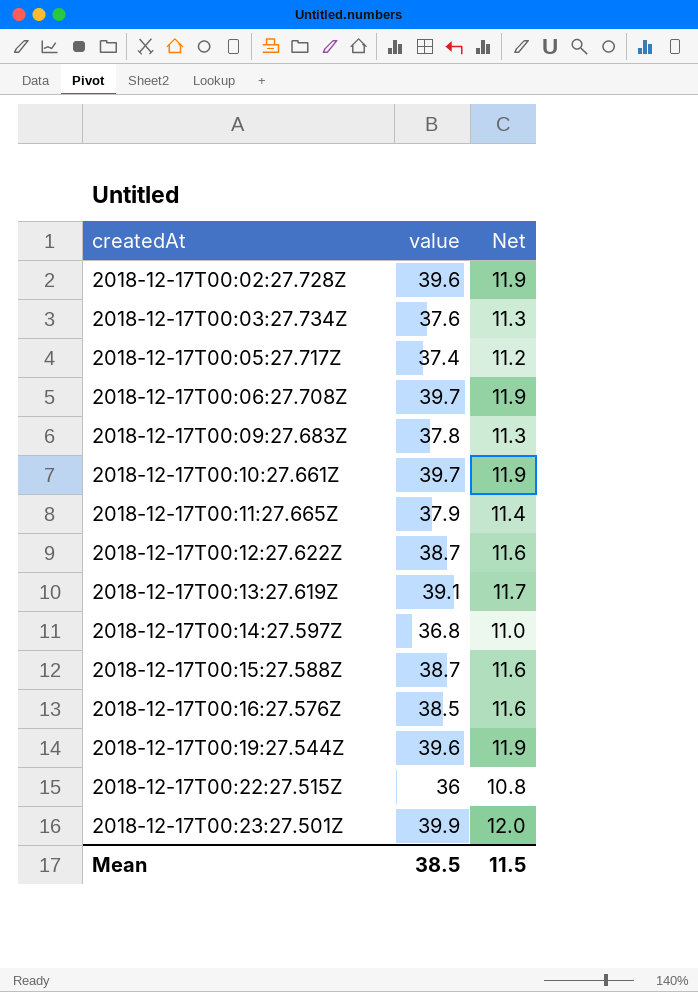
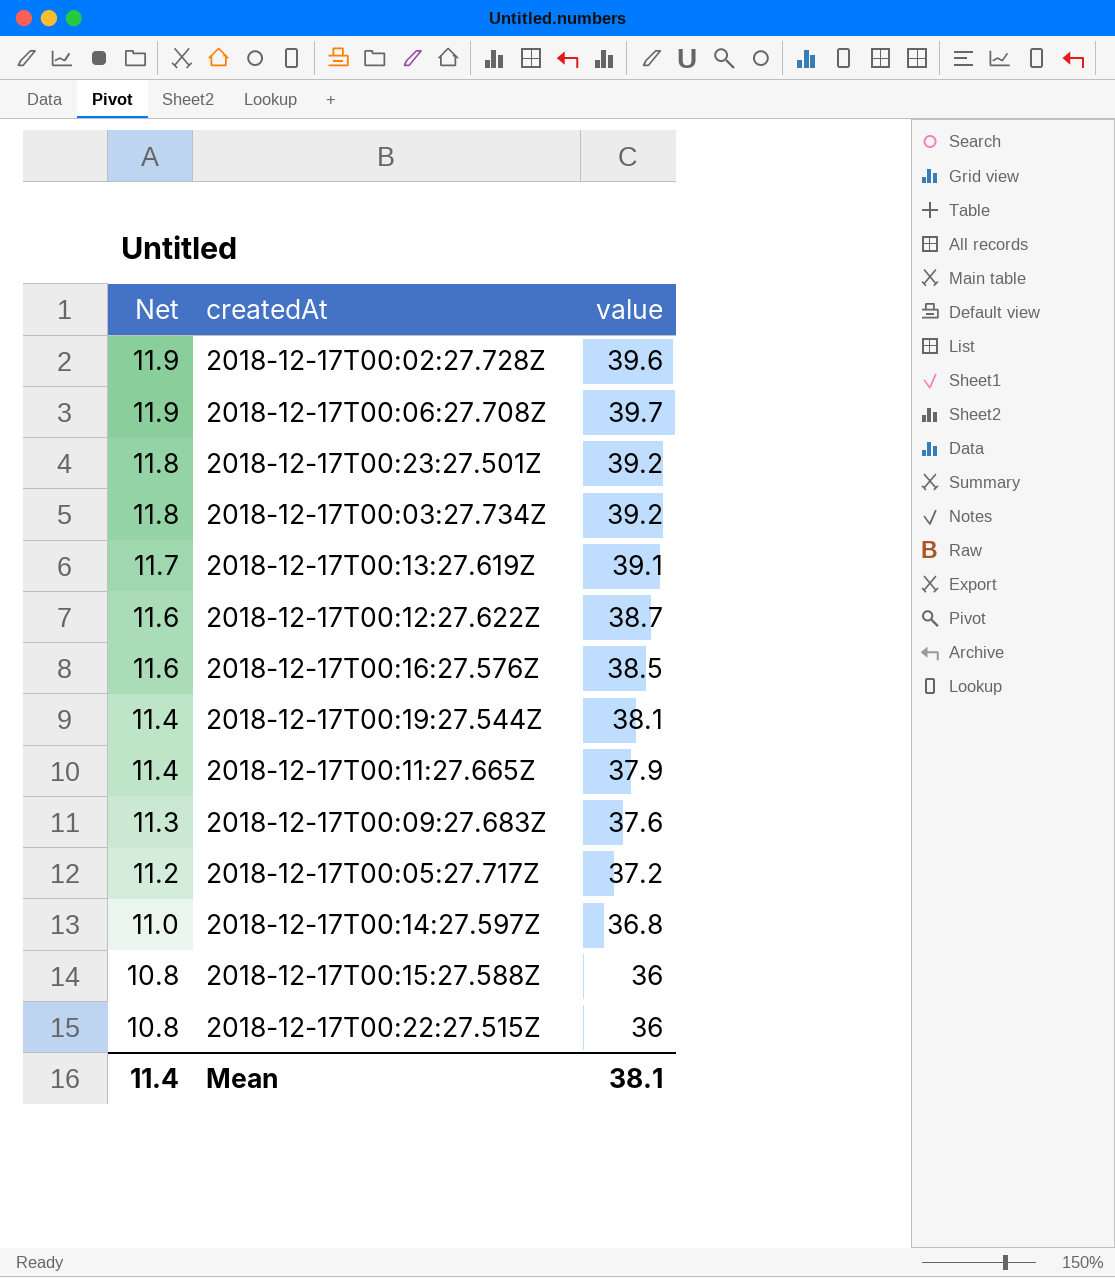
row order: createdAt ascending -> Net descending
column Net | position: 3 -> 1
row 2018-12-17T00:10:27.661Z: 39.7 | 11.9 -> none
2018-12-17T00:23:27.501Z | Net: 12.0 -> 11.8
2018-12-17T00:23:27.501Z | value: 39.9 -> 39.2
2018-12-17T00:03:27.734Z | Net: 11.3 -> 11.8
2018-12-17T00:03:27.734Z | value: 37.6 -> 39.2
2018-12-17T00:19:27.544Z | Net: 11.9 -> 11.4
2018-12-17T00:19:27.544Z | value: 39.6 -> 38.1
2018-12-17T00:09:27.683Z | value: 37.8 -> 37.6
2018-12-17T00:05:27.717Z | value: 37.4 -> 37.2
2018-12-17T00:15:27.588Z | Net: 11.6 -> 10.8
2018-12-17T00:15:27.588Z | value: 38.7 -> 36
Mean | Net: 11.5 -> 11.4
Mean | value: 38.5 -> 38.1

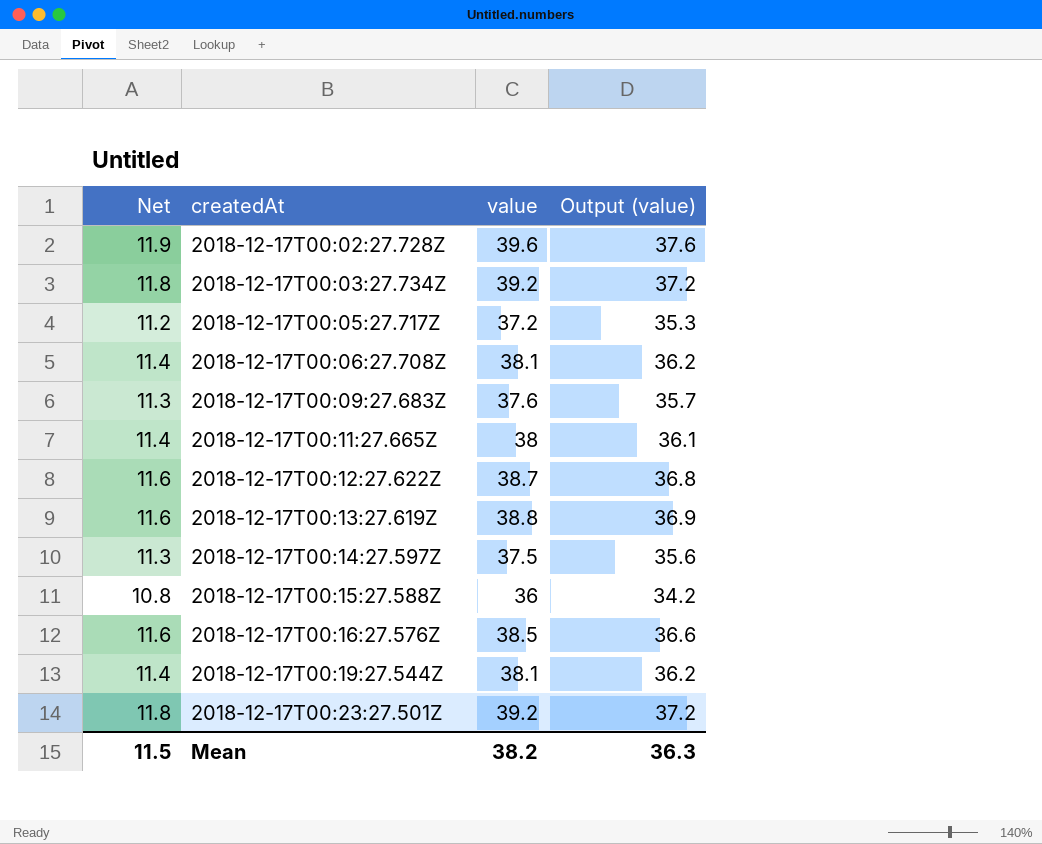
row order: Net descending -> createdAt ascending
column Output (value) | formula: none -> [value] * 0.95
row 2018-12-17T00:22:27.515Z: 10.8 | 36 -> none
2018-12-17T00:06:27.708Z | Net: 11.9 -> 11.4
2018-12-17T00:06:27.708Z | value: 39.7 -> 38.1
2018-12-17T00:11:27.665Z | value: 37.9 -> 38
2018-12-17T00:13:27.619Z | Net: 11.7 -> 11.6
2018-12-17T00:13:27.619Z | value: 39.1 -> 38.8
2018-12-17T00:14:27.597Z | Net: 11.0 -> 11.3
2018-12-17T00:14:27.597Z | value: 36.8 -> 37.5
Mean | Net: 11.4 -> 11.5
Mean | value: 38.1 -> 38.2

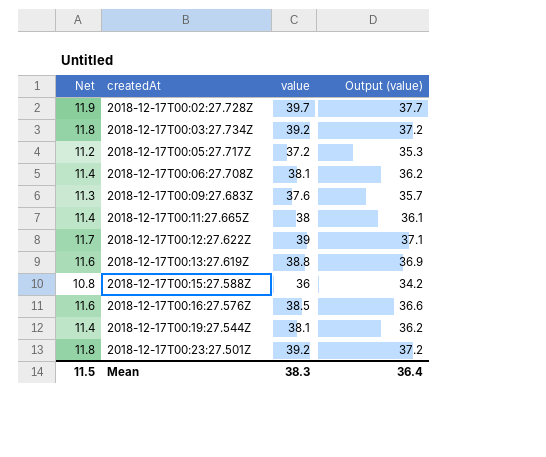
row 2018-12-17T00:14:27.597Z: 11.3 | 37.5 | 35.6 -> none
2018-12-17T00:02:27.728Z | value: 39.6 -> 39.7
2018-12-17T00:02:27.728Z | Output (value): 37.6 -> 37.7
2018-12-17T00:12:27.622Z | Net: 11.6 -> 11.7
2018-12-17T00:12:27.622Z | value: 38.7 -> 39
2018-12-17T00:12:27.622Z | Output (value): 36.8 -> 37.1
Mean | value: 38.2 -> 38.3
Mean | Output (value): 36.3 -> 36.4

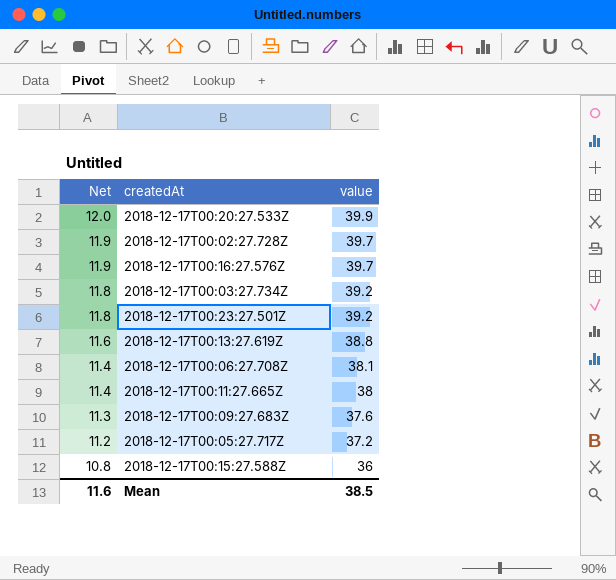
row order: createdAt ascending -> Net descending
column Output (value) | formula: [value] * 0.95 -> none
row 2018-12-17T00:12:27.622Z: 11.7 | 39 | 37.1 -> none
row 2018-12-17T00:19:27.544Z: 11.4 | 38.1 | 36.2 -> none
row 2018-12-17T00:20:27.533Z: none -> 12.0 | 39.9
2018-12-17T00:16:27.576Z | Net: 11.6 -> 11.9
2018-12-17T00:16:27.576Z | value: 38.5 -> 39.7
Mean | Net: 11.5 -> 11.6
Mean | value: 38.3 -> 38.5

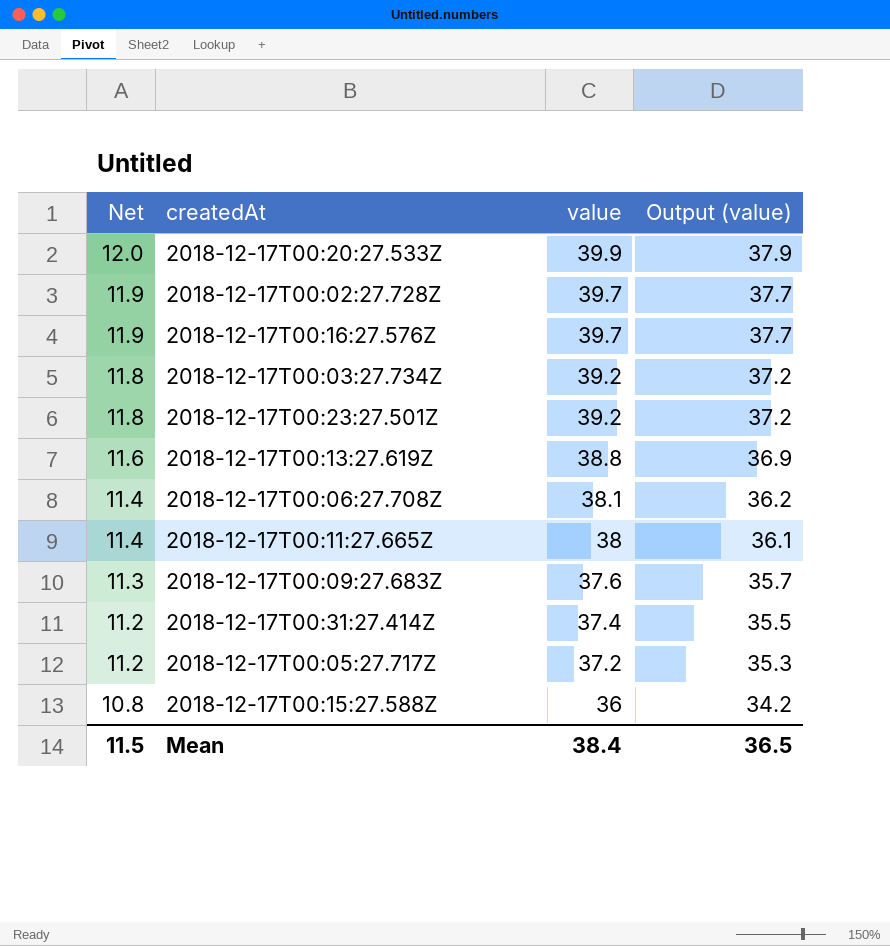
column Output (value) | formula: none -> [value] * 0.95
row 2018-12-17T00:31:27.414Z: none -> 11.2 | 37.4 | 35.5
Mean | Net: 11.6 -> 11.5
Mean | value: 38.5 -> 38.4

